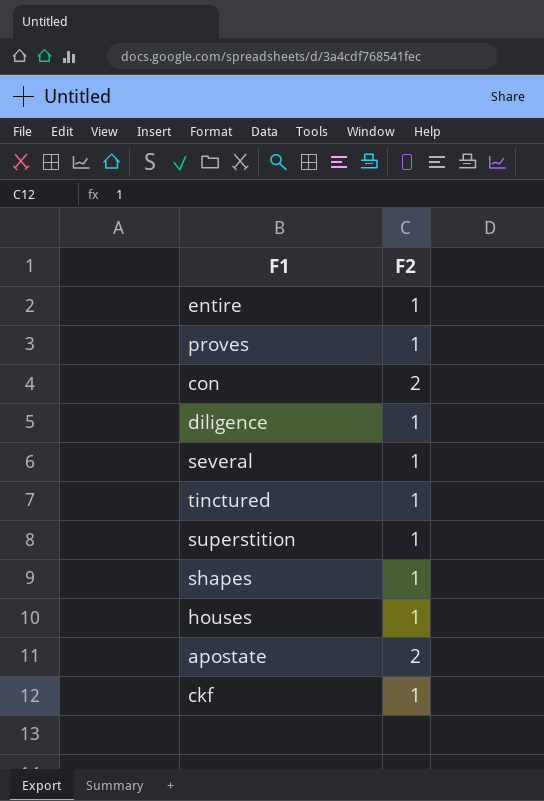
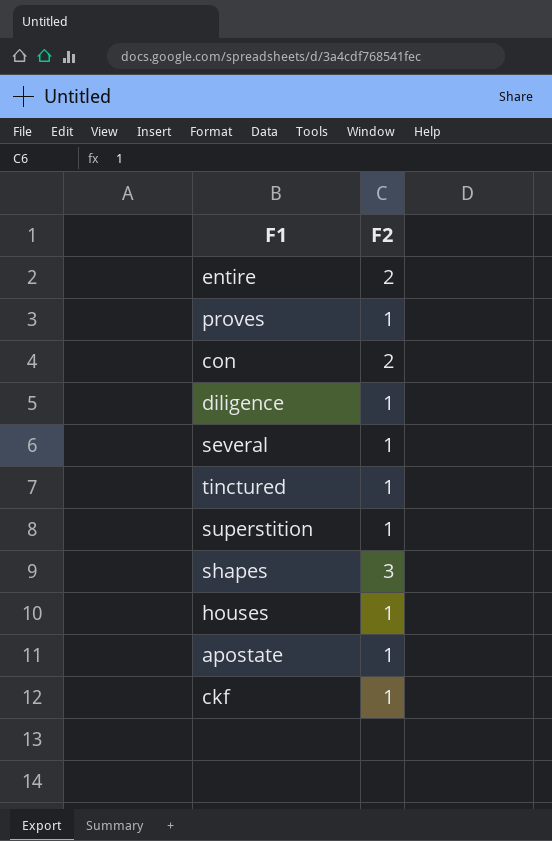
entire | F2: 1 -> 2
shapes | F2: 1 -> 3
apostate | F2: 2 -> 1

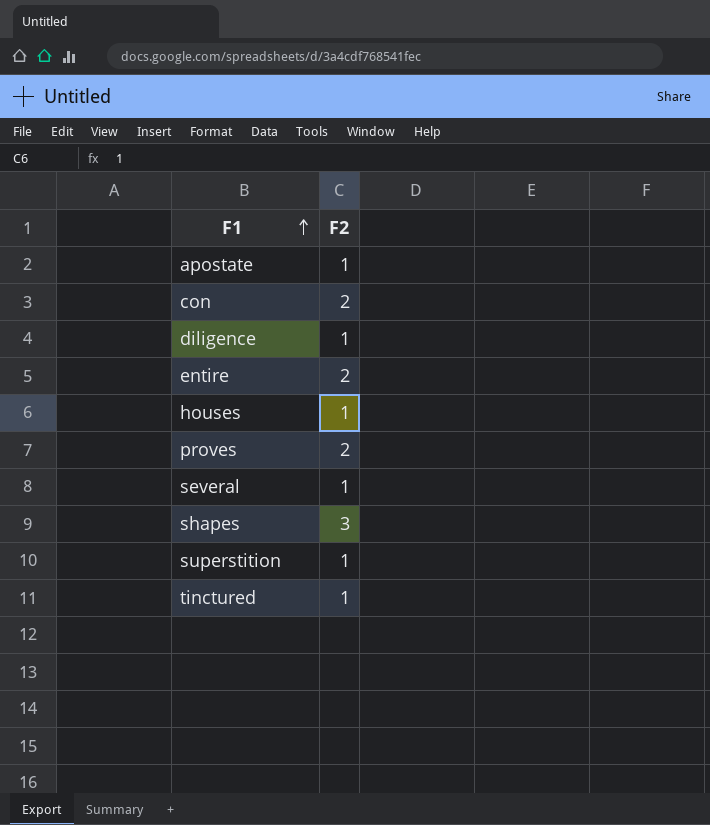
row order: none -> F1 ascending
row ckf: 1 -> none
proves | F2: 1 -> 2

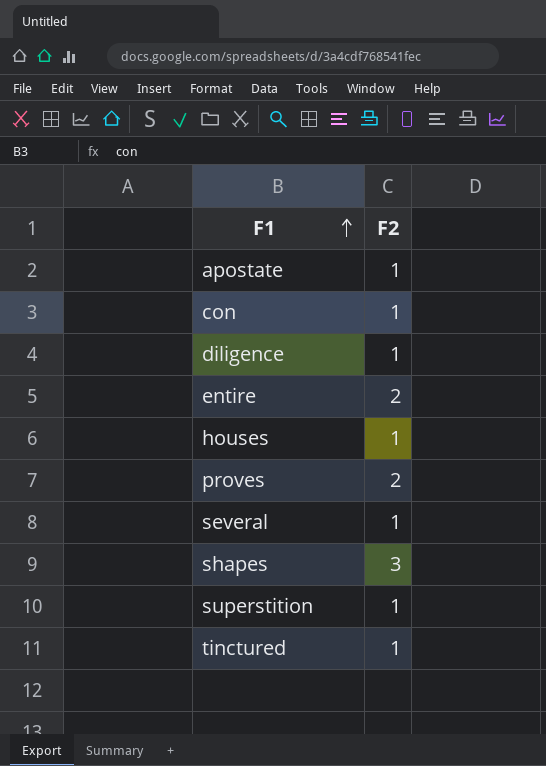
con | F2: 2 -> 1

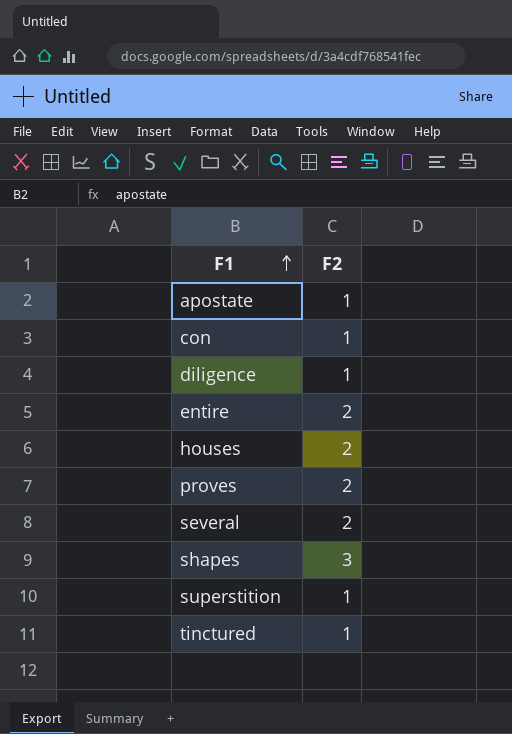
houses | F2: 1 -> 2
several | F2: 1 -> 2

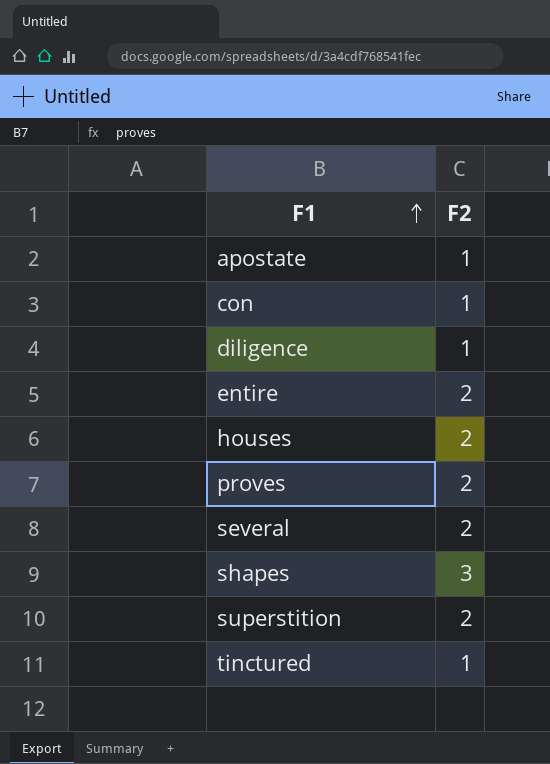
superstition | F2: 1 -> 2

